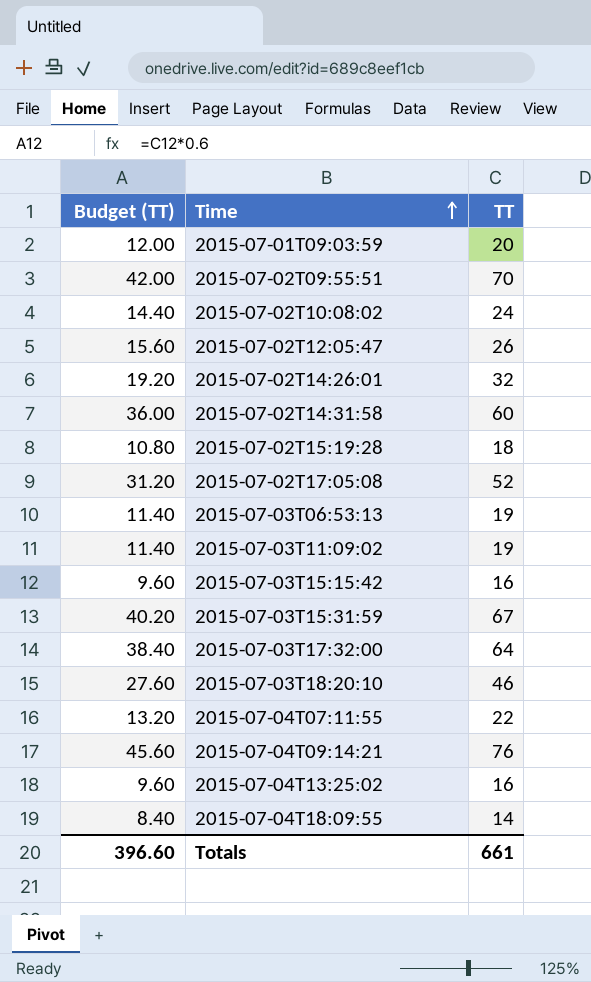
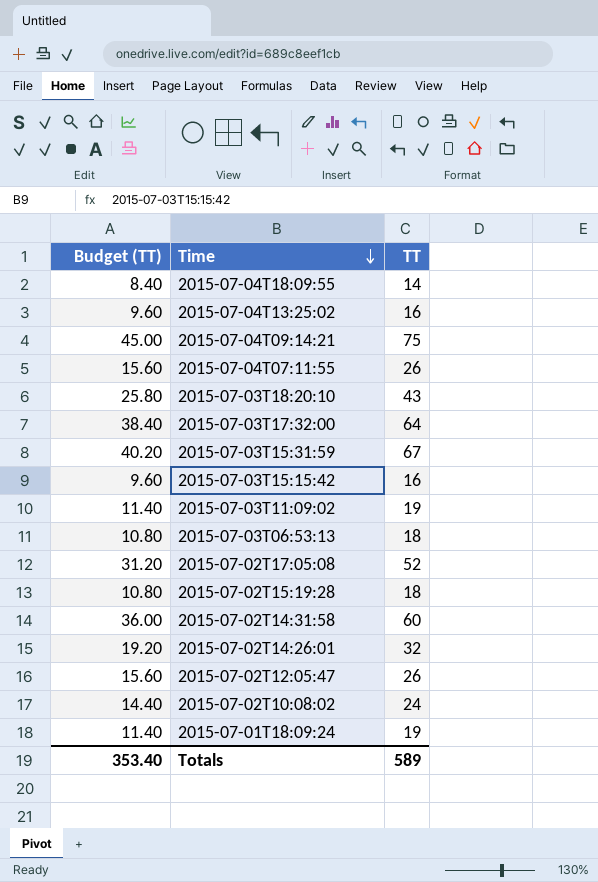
row order: Time ascending -> Time descending
row 2015-07-01T09:03:59: 12.00 | 20 -> none
row 2015-07-02T09:55:51: 42.00 | 70 -> none
2015-07-04T09:14:21 | Budget (TT): 45.60 -> 45.00
2015-07-04T09:14:21 | TT: 76 -> 75
2015-07-04T07:11:55 | Budget (TT): 13.20 -> 15.60
2015-07-04T07:11:55 | TT: 22 -> 26
2015-07-03T18:20:10 | Budget (TT): 27.60 -> 25.80
2015-07-03T18:20:10 | TT: 46 -> 43
2015-07-03T06:53:13 | Budget (TT): 11.40 -> 10.80
2015-07-03T06:53:13 | TT: 19 -> 18
row 2015-07-01T18:09:24: none -> 11.40 | 19
Totals | Budget (TT): 396.60 -> 353.40
Totals | TT: 661 -> 589

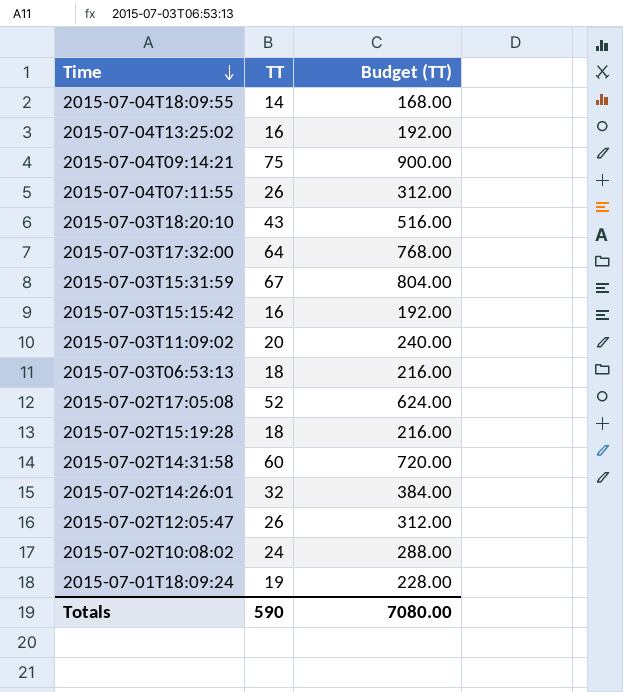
column Budget (TT) | formula: [TT] * 0.6 -> [TT] * 12
column Budget (TT) | position: 1 -> 3
2015-07-03T11:09:02 | TT: 19 -> 20
Totals | TT: 589 -> 590
Totals | Budget (TT): 353.40 -> 7080.00

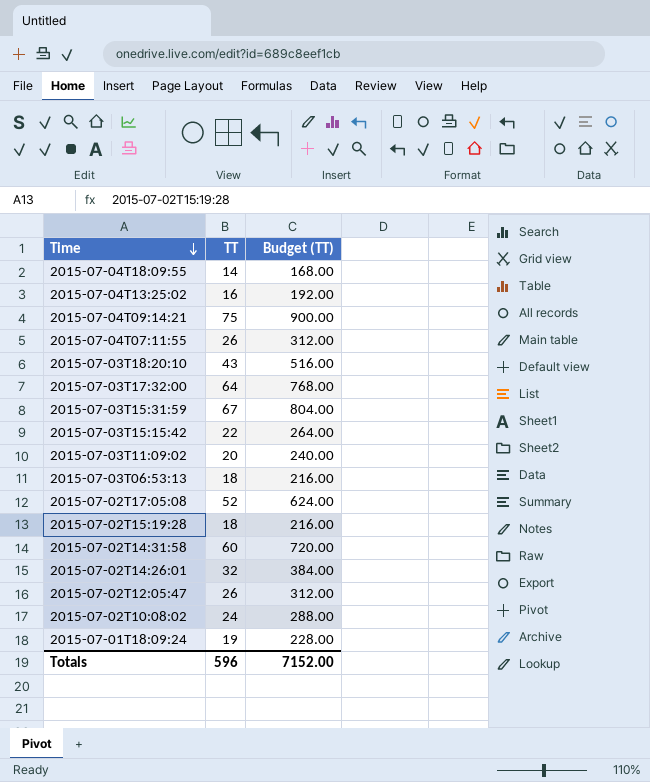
2015-07-03T15:15:42 | TT: 16 -> 22
2015-07-03T15:15:42 | Budget (TT): 192.00 -> 264.00
Totals | TT: 590 -> 596
Totals | Budget (TT): 7080.00 -> 7152.00

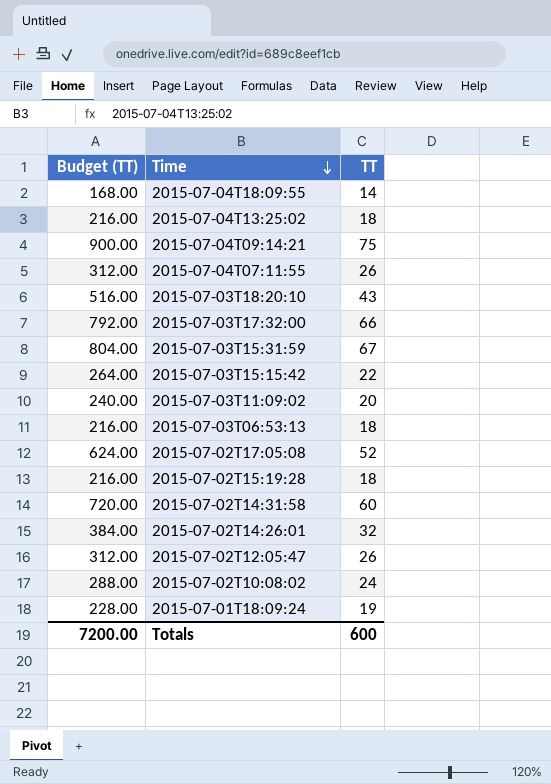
column Budget (TT) | position: 3 -> 1
2015-07-04T13:25:02 | Budget (TT): 192.00 -> 216.00
2015-07-04T13:25:02 | TT: 16 -> 18
2015-07-03T17:32:00 | Budget (TT): 768.00 -> 792.00
2015-07-03T17:32:00 | TT: 64 -> 66
Totals | Budget (TT): 7152.00 -> 7200.00
Totals | TT: 596 -> 600

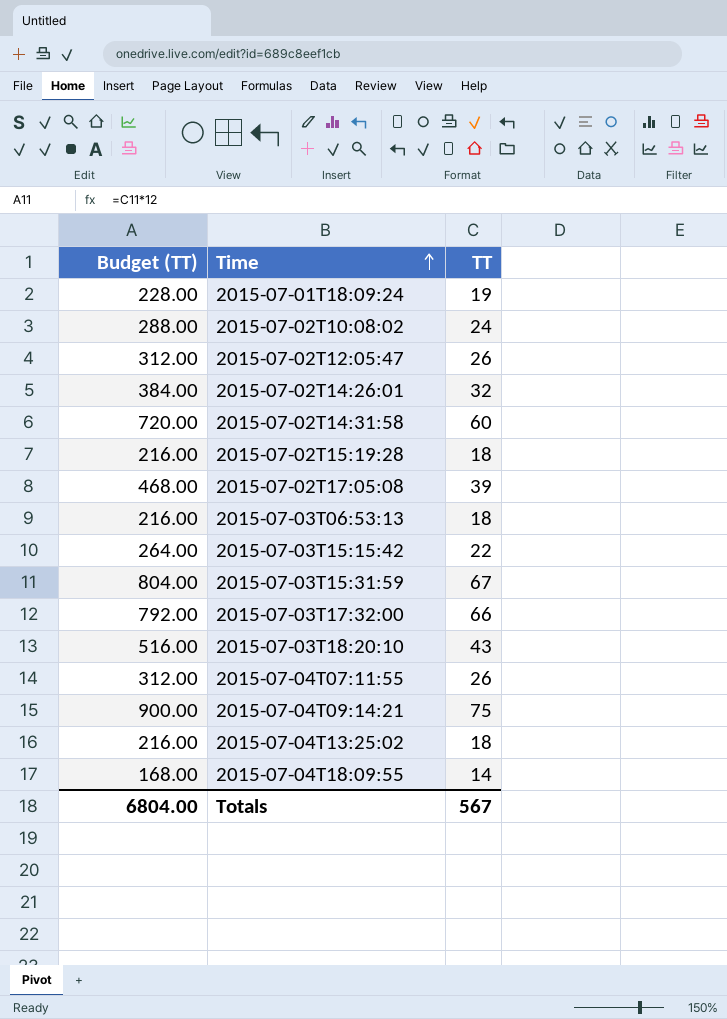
row order: Time descending -> Time ascending
row 2015-07-03T11:09:02: 240.00 | 20 -> none
2015-07-02T17:05:08 | Budget (TT): 624.00 -> 468.00
2015-07-02T17:05:08 | TT: 52 -> 39
Totals | Budget (TT): 7200.00 -> 6804.00
Totals | TT: 600 -> 567

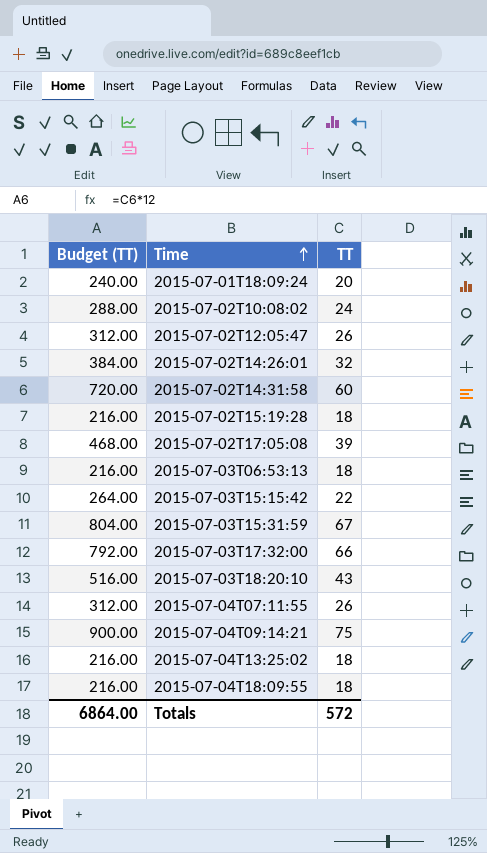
2015-07-01T18:09:24 | Budget (TT): 228.00 -> 240.00
2015-07-01T18:09:24 | TT: 19 -> 20
2015-07-04T18:09:55 | Budget (TT): 168.00 -> 216.00
2015-07-04T18:09:55 | TT: 14 -> 18
Totals | Budget (TT): 6804.00 -> 6864.00
Totals | TT: 567 -> 572

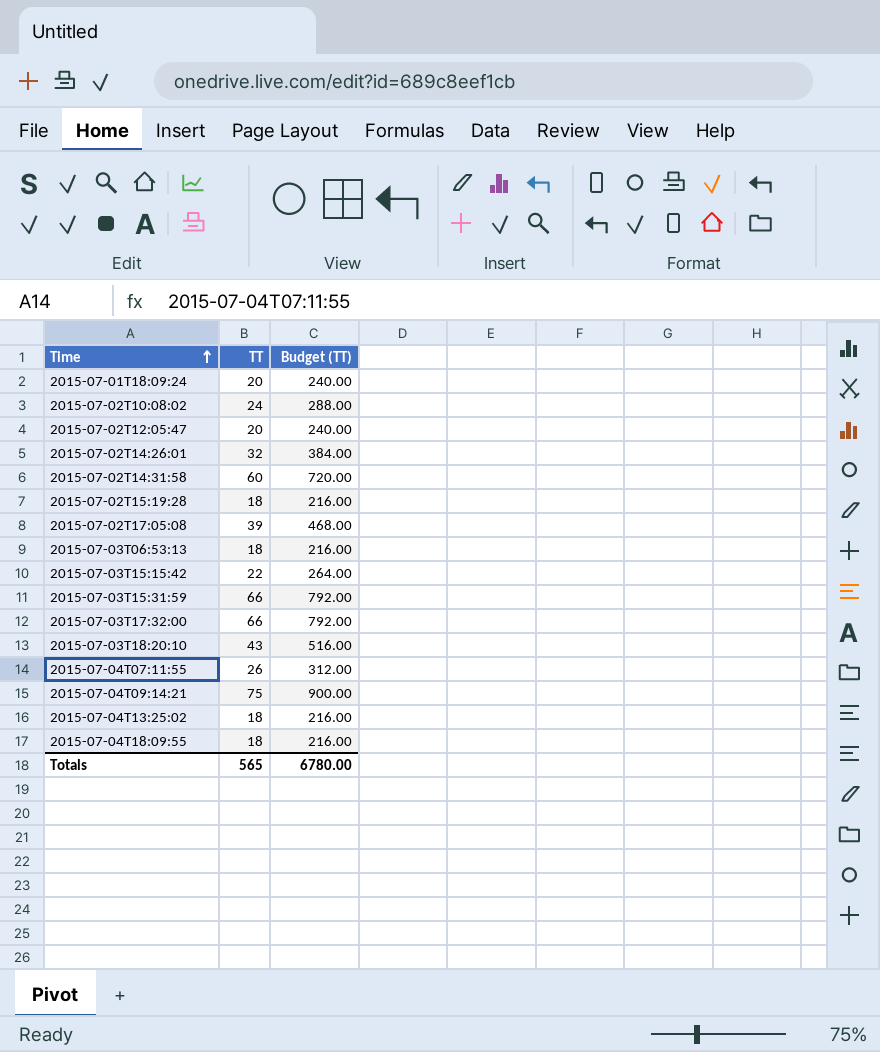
column Budget (TT) | position: 1 -> 3
2015-07-02T12:05:47 | TT: 26 -> 20
2015-07-02T12:05:47 | Budget (TT): 312.00 -> 240.00
2015-07-03T15:31:59 | TT: 67 -> 66
2015-07-03T15:31:59 | Budget (TT): 804.00 -> 792.00
Totals | TT: 572 -> 565
Totals | Budget (TT): 6864.00 -> 6780.00

